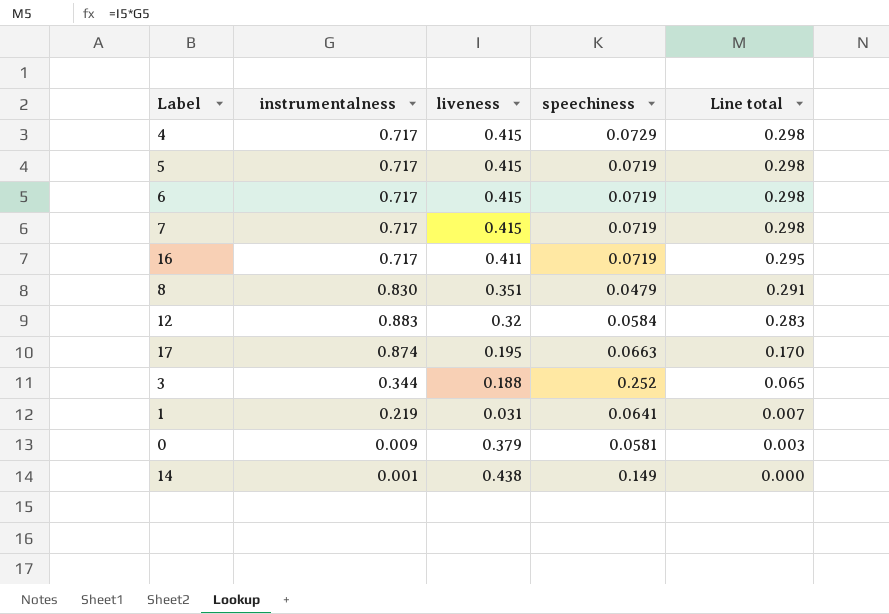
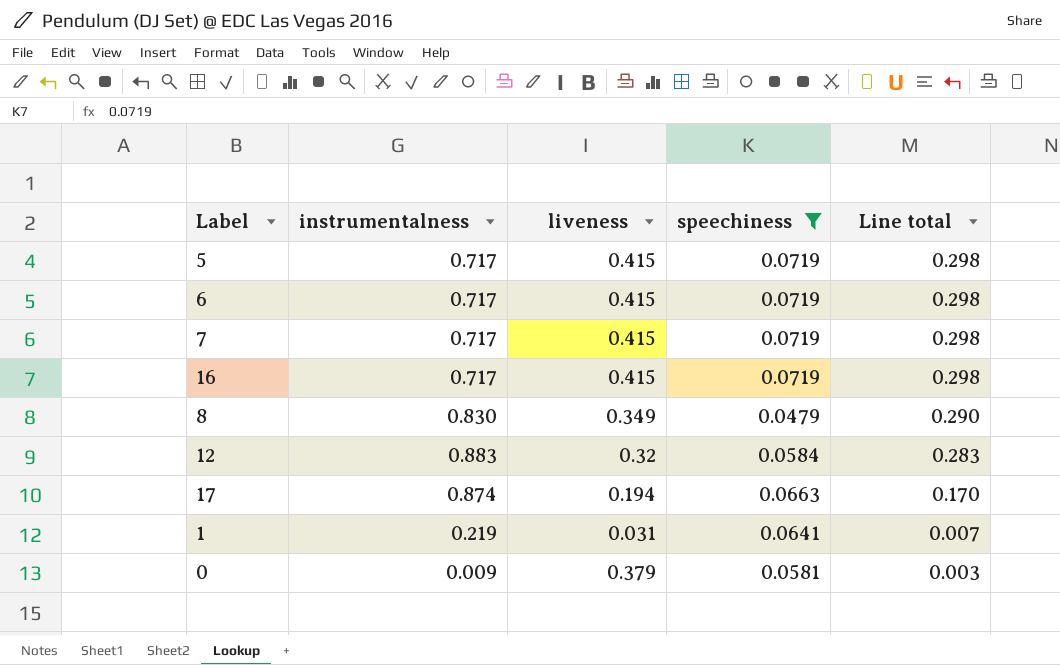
filter: none -> speechiness <= 0.0719
16 | liveness: 0.411 -> 0.415
16 | Line total: 0.295 -> 0.298
8 | liveness: 0.351 -> 0.349
8 | Line total: 0.291 -> 0.290
17 | liveness: 0.195 -> 0.194

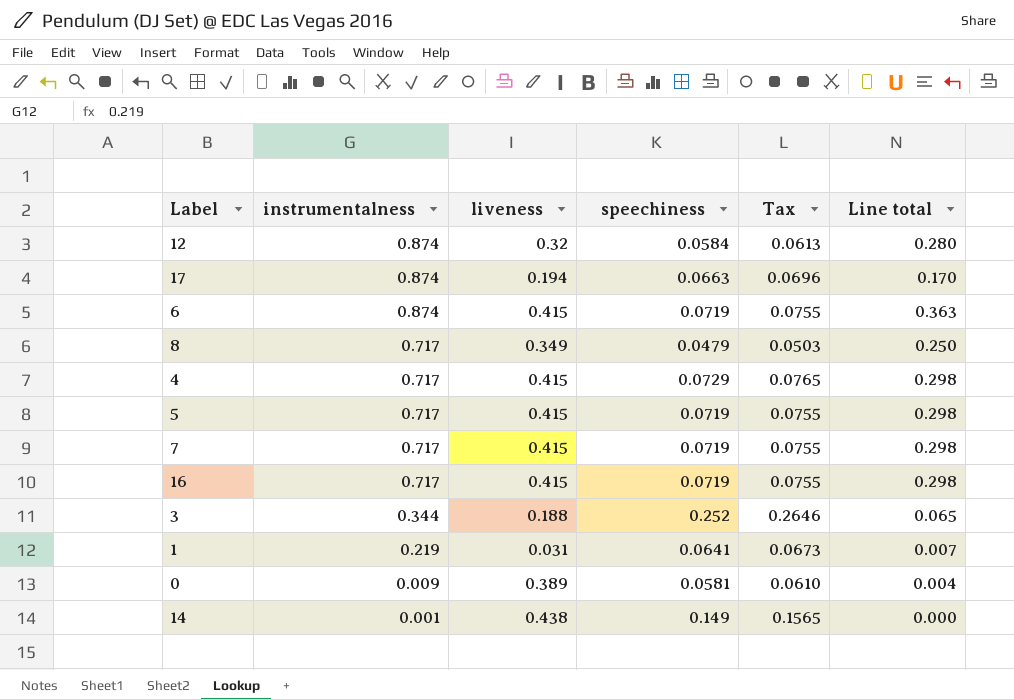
filter: speechiness <= 0.0719 -> none
row order: Line total descending -> instrumentalness descending
column Tax | formula: none -> [speechiness] * 1.05
12 | instrumentalness: 0.883 -> 0.874
12 | Line total: 0.283 -> 0.280
6 | instrumentalness: 0.717 -> 0.874
6 | Line total: 0.298 -> 0.363
8 | instrumentalness: 0.830 -> 0.717
8 | Line total: 0.290 -> 0.250
0 | liveness: 0.379 -> 0.389
0 | Line total: 0.003 -> 0.004

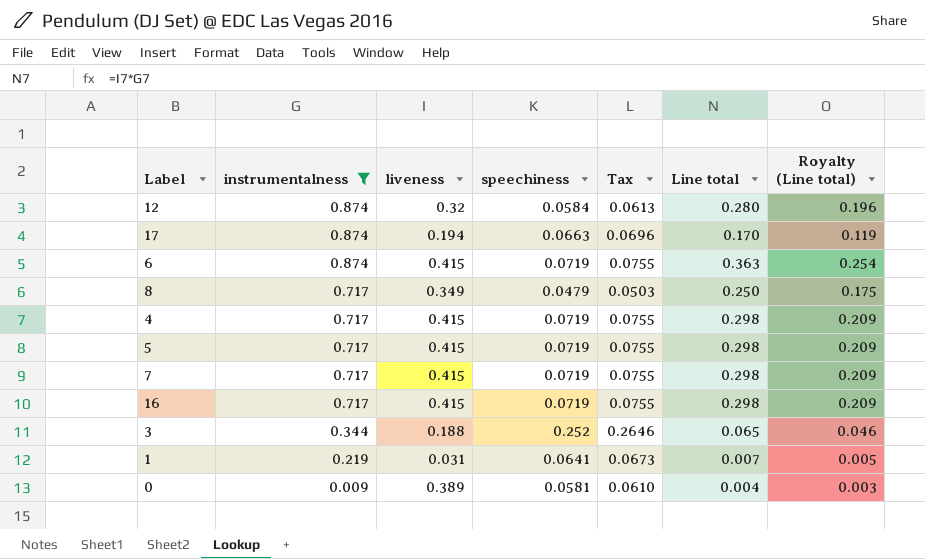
filter: none -> instrumentalness != 0.001
column Royalty (Line total) | formula: none -> [Line total] * 0.7
4 | speechiness: 0.0729 -> 0.0719
4 | Tax: 0.0765 -> 0.0755

